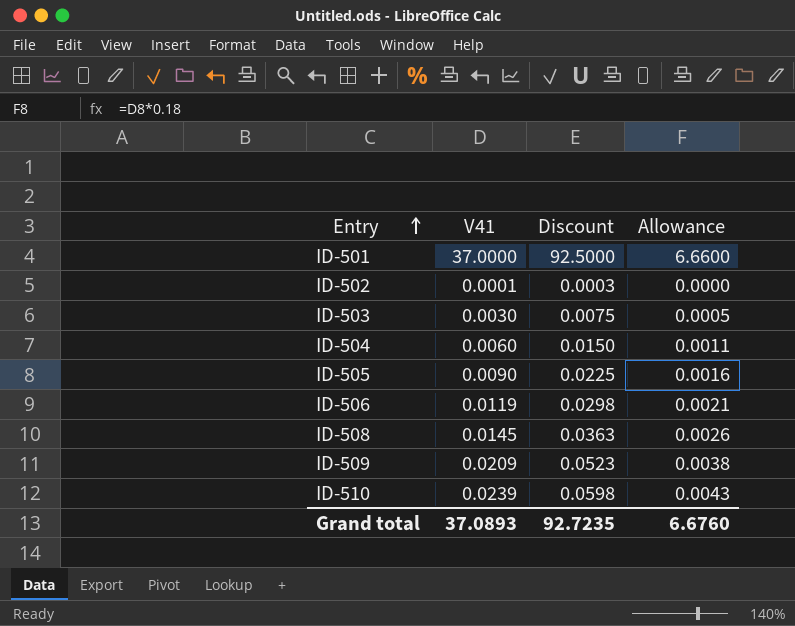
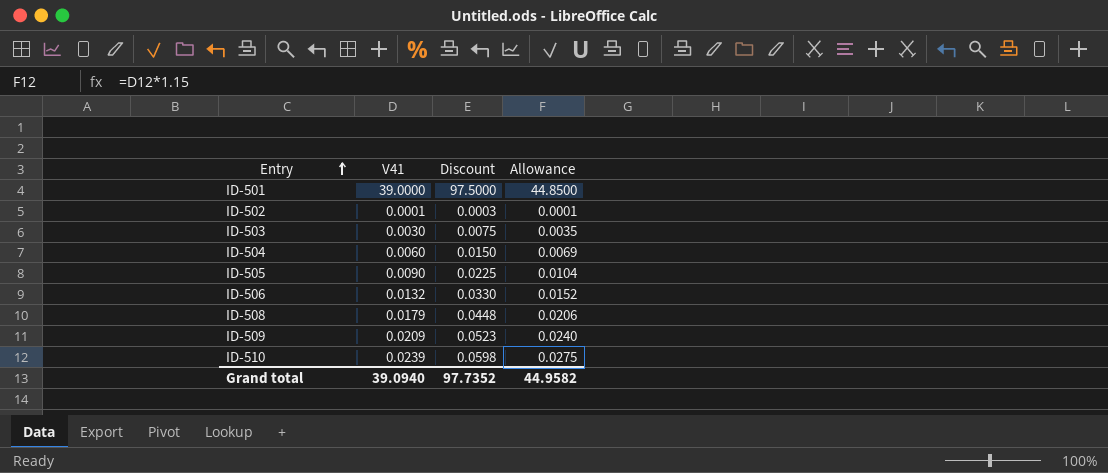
column Allowance | formula: [V41] * 0.18 -> [V41] * 1.15
ID-501 | V41: 37.0000 -> 39.0000
ID-501 | Discount: 92.5000 -> 97.5000
ID-506 | V41: 0.0119 -> 0.0132
ID-506 | Discount: 0.0298 -> 0.0330
ID-508 | V41: 0.0145 -> 0.0179
ID-508 | Discount: 0.0363 -> 0.0448
Grand total | V41: 37.0893 -> 39.0940
Grand total | Discount: 92.7235 -> 97.7352
Grand total | Allowance: 6.6760 -> 44.9582

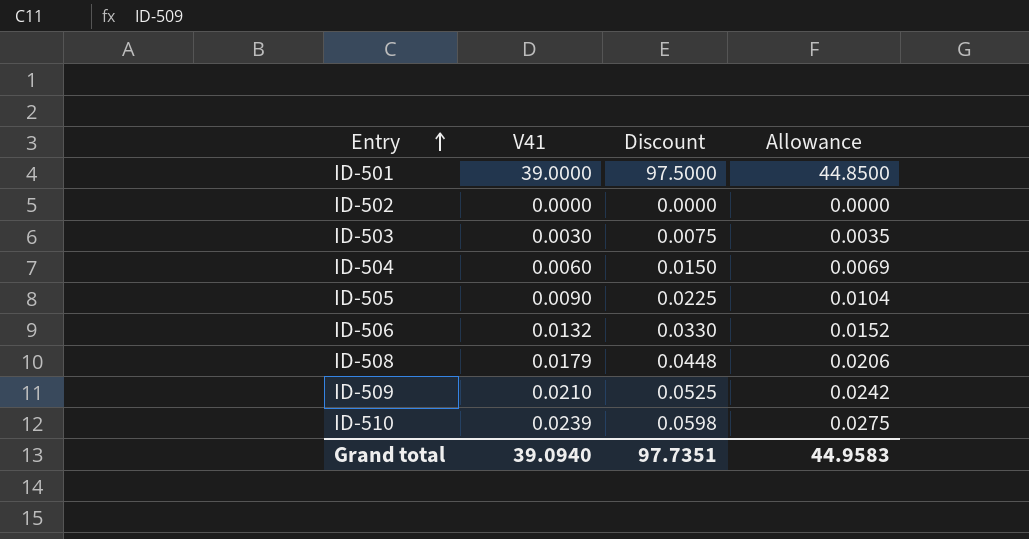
ID-502 | V41: 0.0001 -> 0.0000
ID-502 | Discount: 0.0003 -> 0.0000
ID-502 | Allowance: 0.0001 -> 0.0000
ID-509 | V41: 0.0209 -> 0.0210
ID-509 | Discount: 0.0523 -> 0.0525
ID-509 | Allowance: 0.0240 -> 0.0242
Grand total | Discount: 97.7352 -> 97.7351
Grand total | Allowance: 44.9582 -> 44.9583

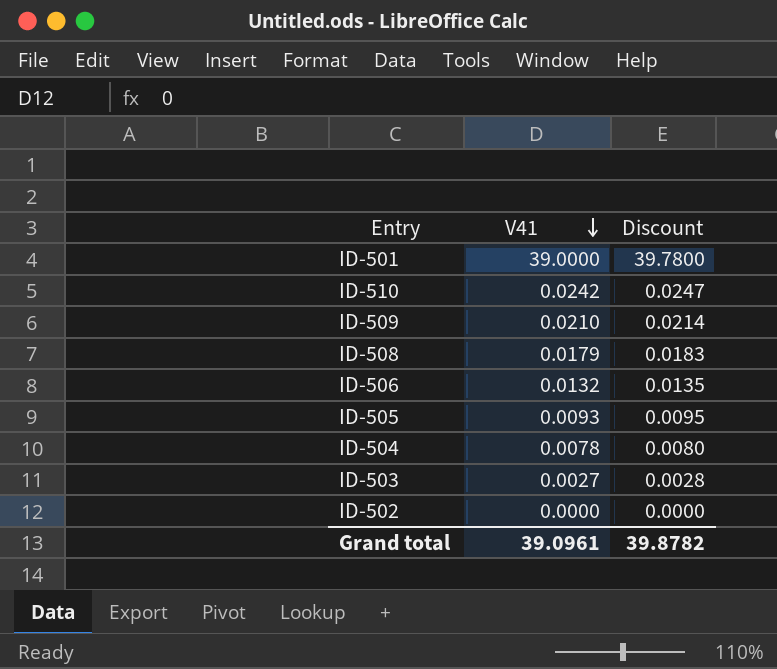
row order: Entry ascending -> V41 descending
column Allowance | formula: [V41] * 1.15 -> none
column Discount | formula: [V41] * 2.5 -> [V41] * 1.02
ID-510 | V41: 0.0239 -> 0.0242
ID-505 | V41: 0.0090 -> 0.0093
ID-504 | V41: 0.0060 -> 0.0078
ID-503 | V41: 0.0030 -> 0.0027
Grand total | V41: 39.0940 -> 39.0961
Grand total | Discount: 97.7351 -> 39.8782

